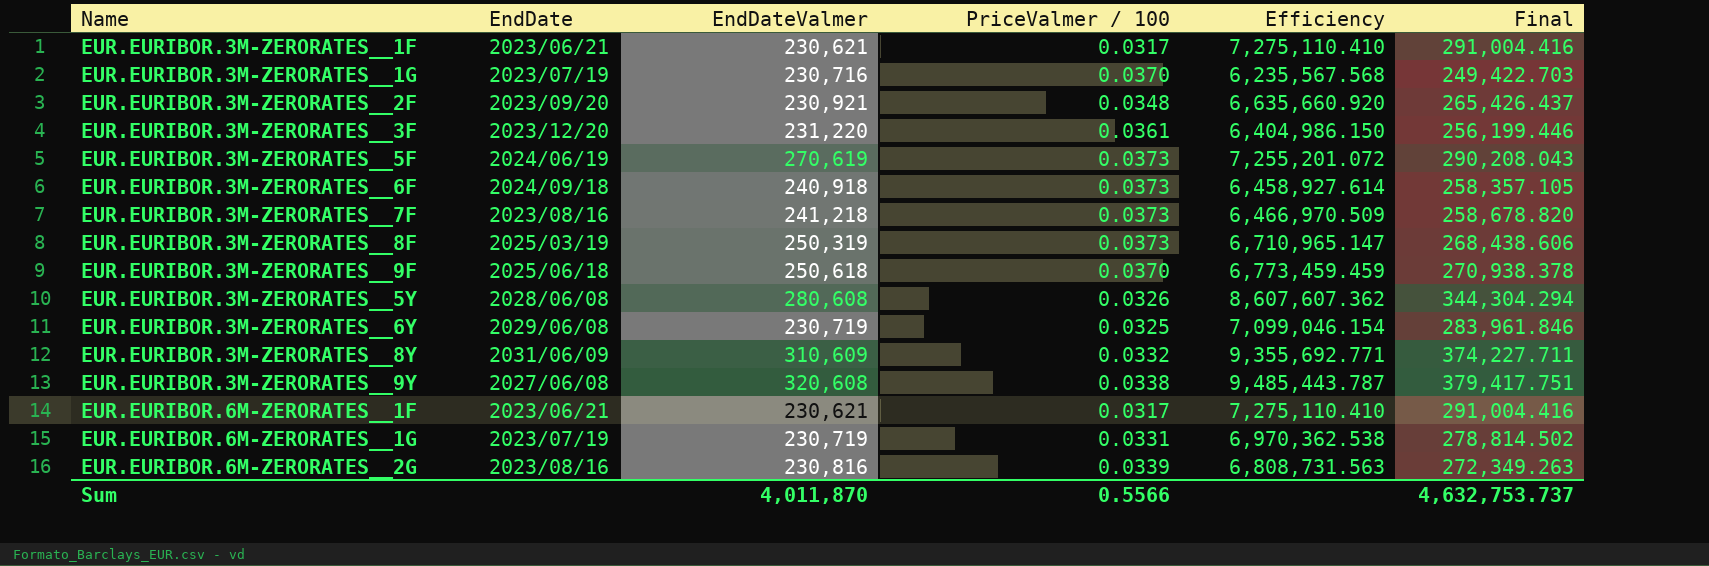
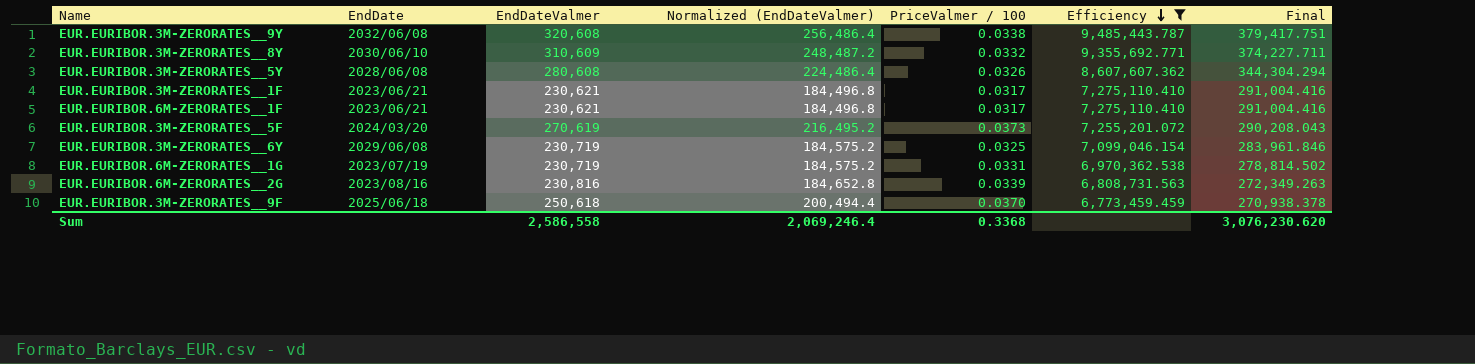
filter: none -> Efficiency >= 6,773,459.459
row order: none -> Efficiency descending
column Normalized (EndDateValmer) | formula: none -> [EndDateValmer] * 0.8
EUR.EURIBOR.3M-ZERORATES__9Y | EndDate: 2027/06/08 -> 2032/06/08
EUR.EURIBOR.3M-ZERORATES__8Y | EndDate: 2031/06/09 -> 2030/06/10
EUR.EURIBOR.3M-ZERORATES__5F | EndDate: 2024/06/19 -> 2024/03/20
Sum | EndDateValmer: 4,011,870 -> 2,586,558
Sum | PriceValmer / 100: 0.5566 -> 0.3368
Sum | Final: 4,632,753.737 -> 3,076,230.620

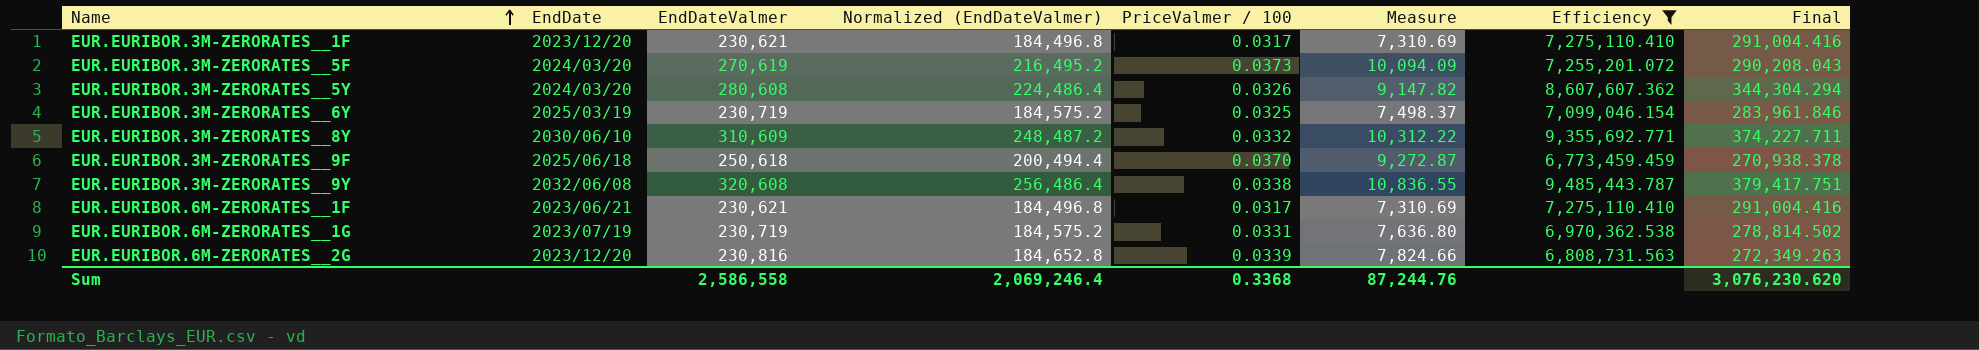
row order: Efficiency descending -> Name ascending
column Measure | formula: none -> [EndDateValmer] * [PriceValmer / 100]
EUR.EURIBOR.3M-ZERORATES__1F | EndDate: 2023/06/21 -> 2023/12/20
EUR.EURIBOR.3M-ZERORATES__5Y | EndDate: 2028/06/08 -> 2024/03/20
EUR.EURIBOR.3M-ZERORATES__6Y | EndDate: 2029/06/08 -> 2025/03/19
EUR.EURIBOR.6M-ZERORATES__2G | EndDate: 2023/08/16 -> 2023/12/20

